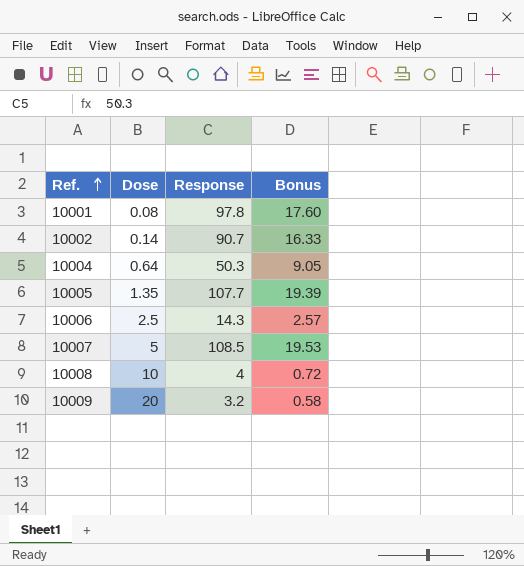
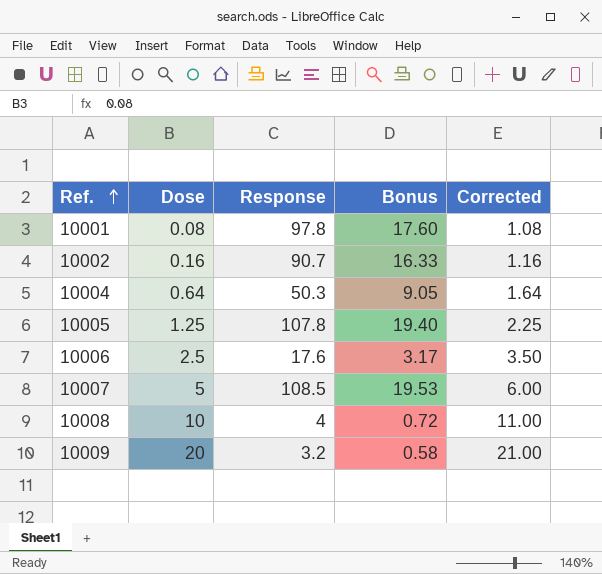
column Corrected | formula: none -> [Dose] + 1
10002 | Dose: 0.14 -> 0.16
10005 | Dose: 1.35 -> 1.25
10005 | Response: 107.7 -> 107.8
10005 | Bonus: 19.39 -> 19.40
10006 | Response: 14.3 -> 17.6
10006 | Bonus: 2.57 -> 3.17

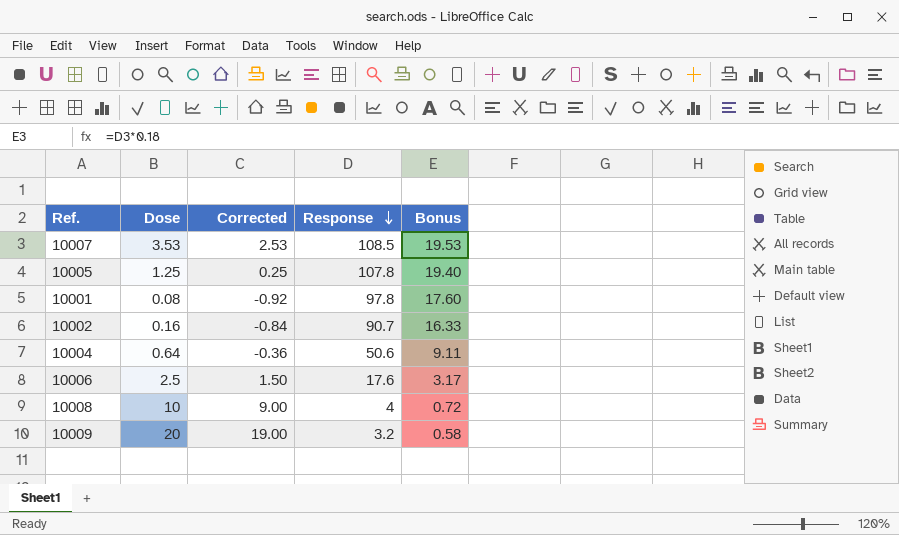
row order: Ref. ascending -> Response descending
column Corrected | formula: [Dose] + 1 -> [Dose] - 1
column Corrected | position: 5 -> 3
10007 | Dose: 5 -> 3.53
10004 | Response: 50.3 -> 50.6
10004 | Bonus: 9.05 -> 9.11

